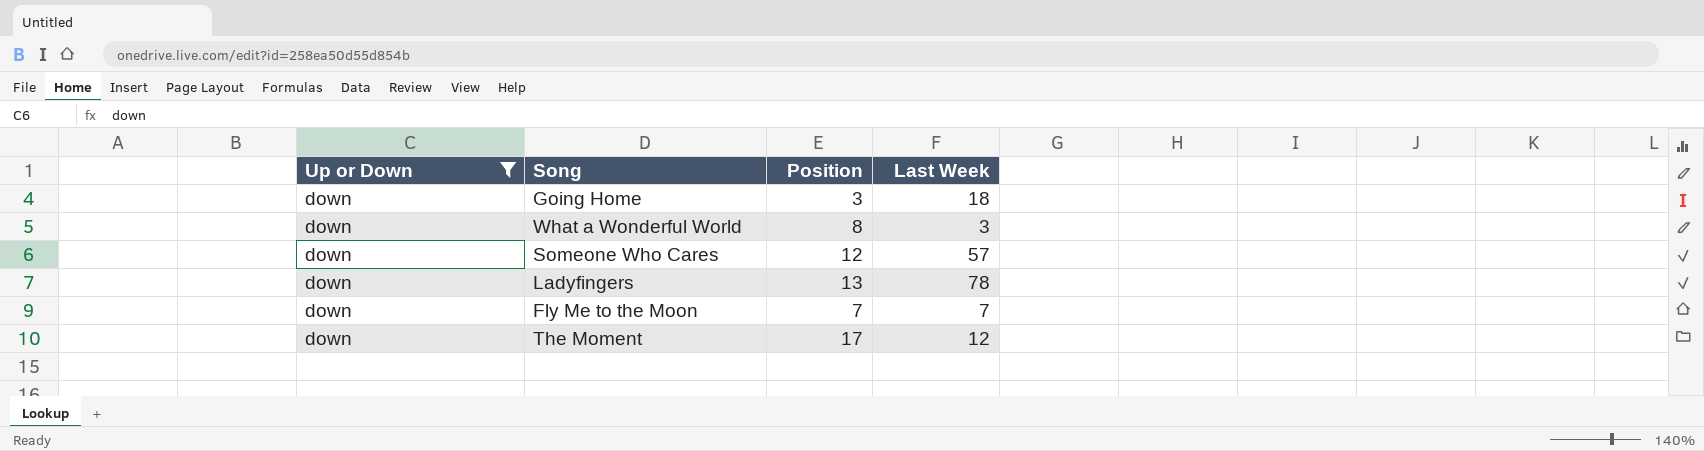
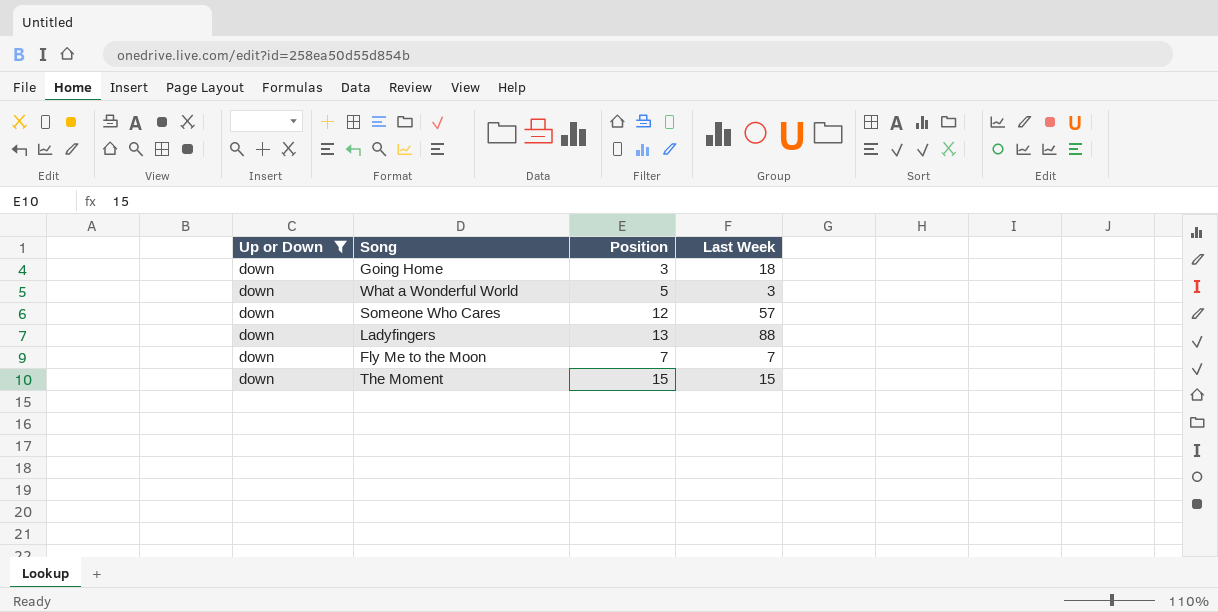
What a Wonderful World | Position: 8 -> 5
Ladyfingers | Last Week: 78 -> 88
The Moment | Position: 17 -> 15
The Moment | Last Week: 12 -> 15

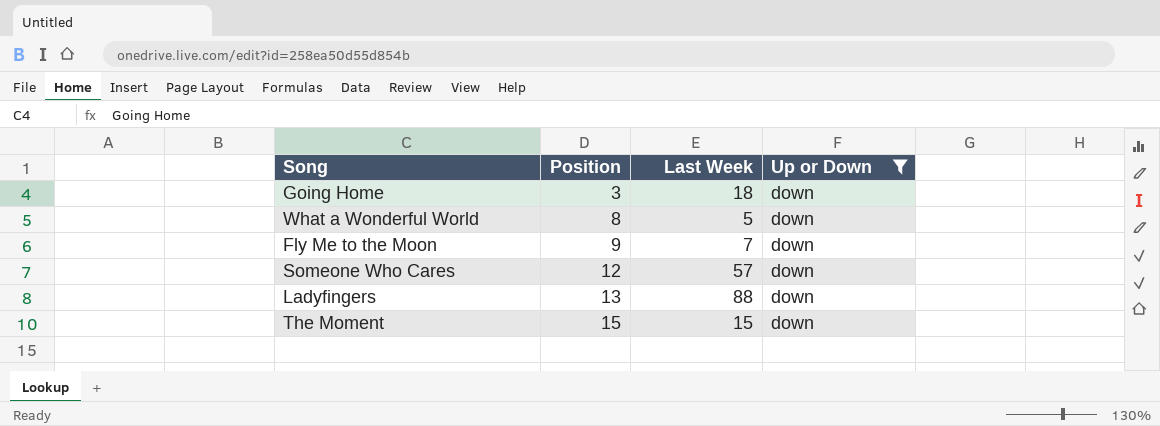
row order: none -> Position ascending
column Up or Down | position: 1 -> 4
What a Wonderful World | Position: 5 -> 8
What a Wonderful World | Last Week: 3 -> 5
Fly Me to the Moon | Position: 7 -> 9

